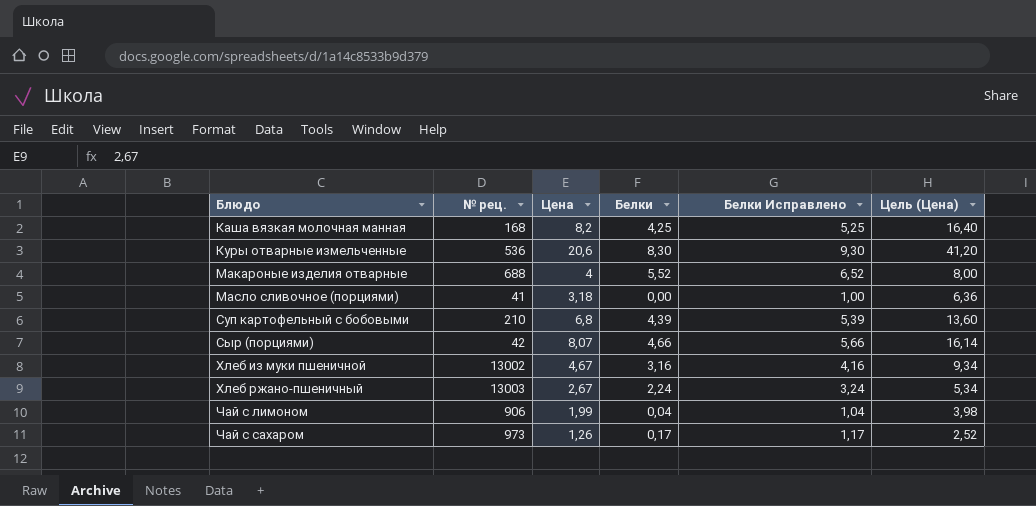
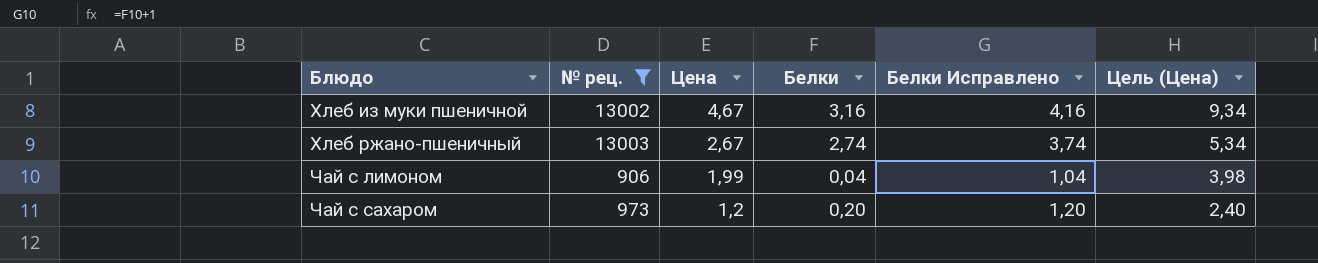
filter: none -> № рец. >= 906
Хлеб ржано-пшеничный | Белки: 2,24 -> 2,74
Хлеб ржано-пшеничный | Белки Исправлено: 3,24 -> 3,74
Чай с сахаром | Цена: 1,26 -> 1,2
Чай с сахаром | Белки: 0,17 -> 0,20
Чай с сахаром | Белки Исправлено: 1,17 -> 1,20
Чай с сахаром | Цель (Цена): 2,52 -> 2,40

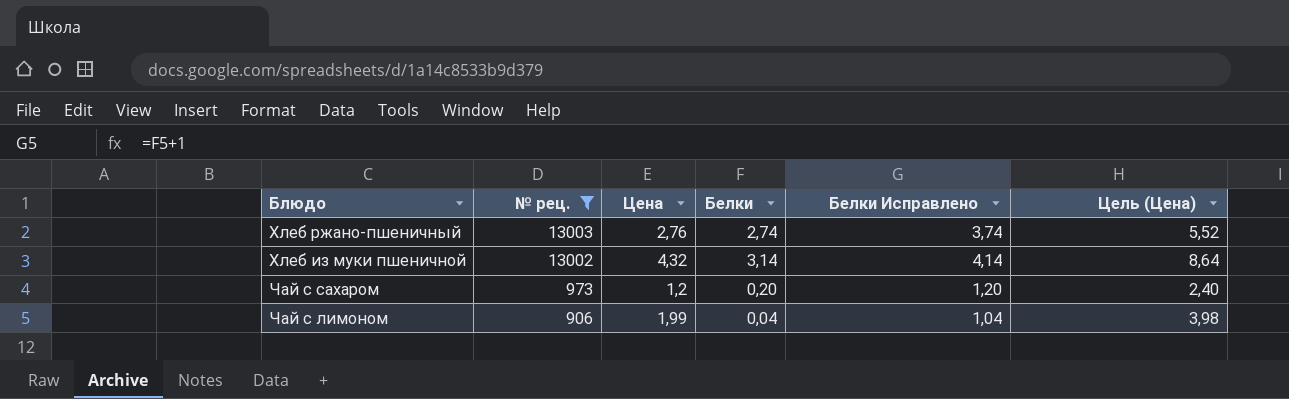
row order: Блюдо ascending -> № рец. descending
Хлеб ржано-пшеничный | Цена: 2,67 -> 2,76
Хлеб ржано-пшеничный | Цель (Цена): 5,34 -> 5,52
Хлеб из муки пшеничной | Цена: 4,67 -> 4,32
Хлеб из муки пшеничной | Белки: 3,16 -> 3,14
Хлеб из муки пшеничной | Белки Исправлено: 4,16 -> 4,14
Хлеб из муки пшеничной | Цель (Цена): 9,34 -> 8,64

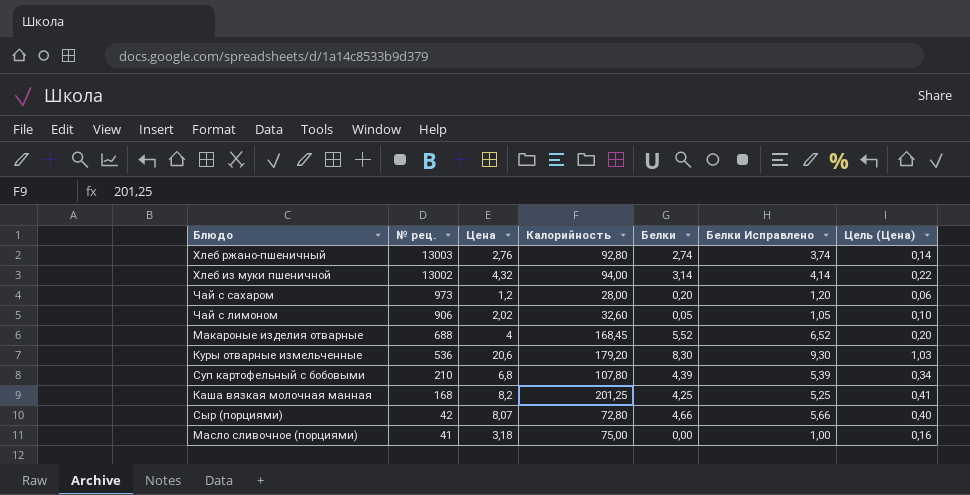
filter: № рец. >= 906 -> none
column Калорийность | position: none -> 4
column Цель (Цена) | formula: [Цена] * 2 -> [Цена] * 0,05
Чай с лимоном | Цена: 1,99 -> 2,02
Чай с лимоном | Белки: 0,04 -> 0,05
Чай с лимоном | Белки Исправлено: 1,04 -> 1,05

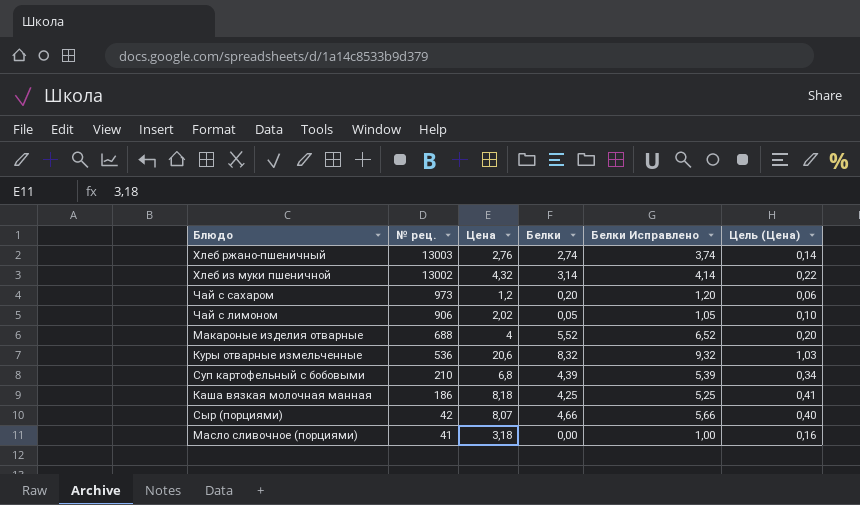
column Калорийность | position: 4 -> none
Куры отварные измельченные | Белки: 8,30 -> 8,32
Куры отварные измельченные | Белки Исправлено: 9,30 -> 9,32
Каша вязкая молочная манная | № рец.: 168 -> 186
Каша вязкая молочная манная | Цена: 8,2 -> 8,18

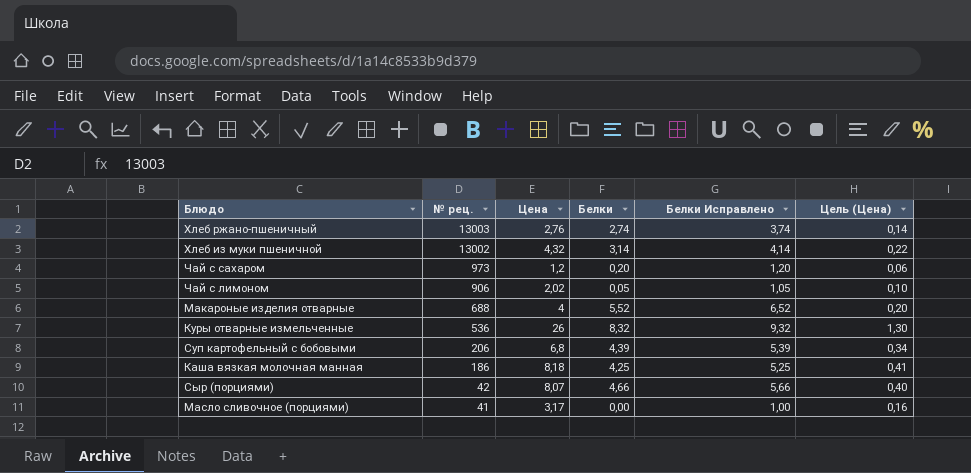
Куры отварные измельченные | Цена: 20,6 -> 26
Куры отварные измельченные | Цель (Цена): 1,03 -> 1,30
Суп картофельный с бобовыми | № рец.: 210 -> 206
Масло сливочное (порциями) | Цена: 3,18 -> 3,17

